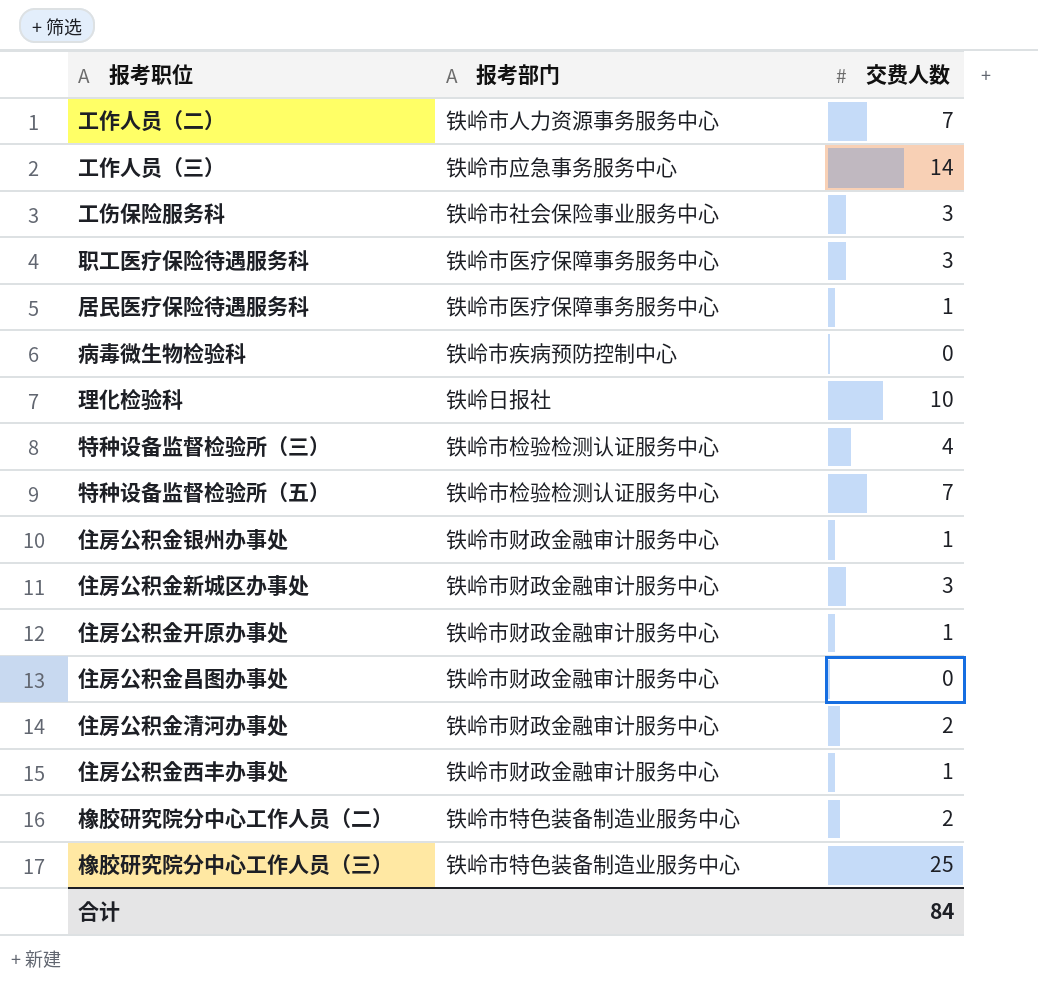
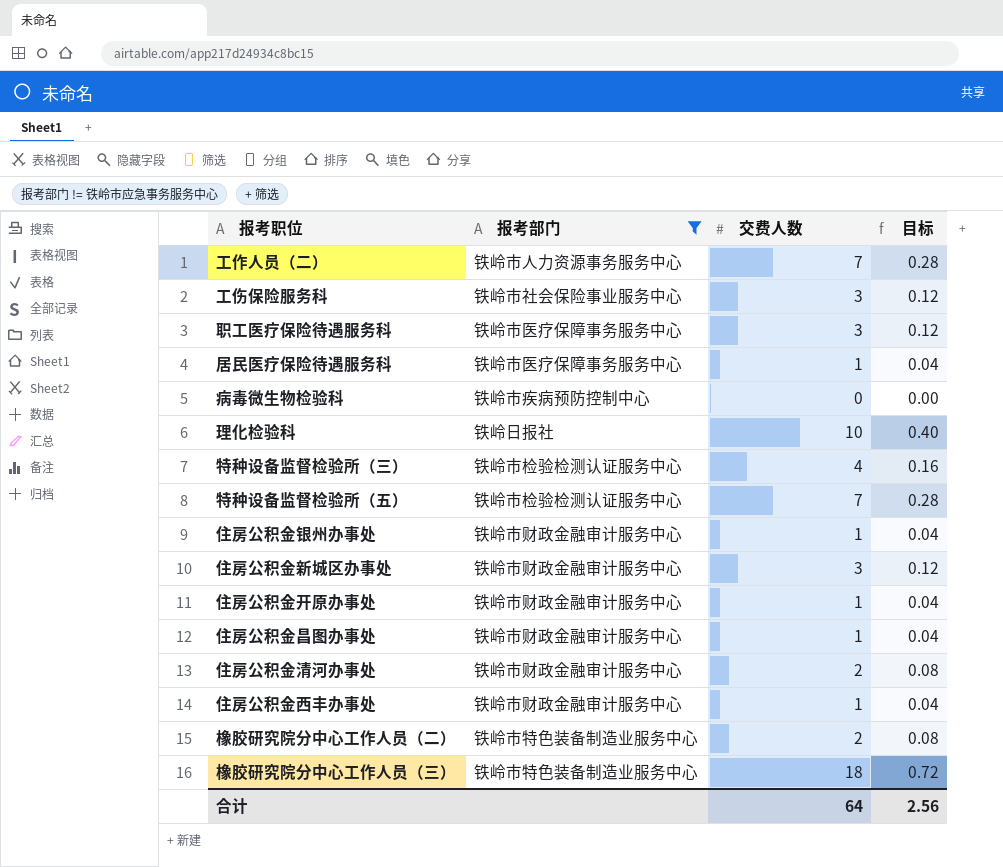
filter: none -> 报考部门 != 铁岭市应急事务服务中心
column 目标 | formula: none -> [交费人数] * 0.04
住房公积金昌图办事处 | 交费人数: 0 -> 1
橡胶研究院分中心工作人员（三） | 交费人数: 25 -> 18
合计 | 交费人数: 84 -> 64

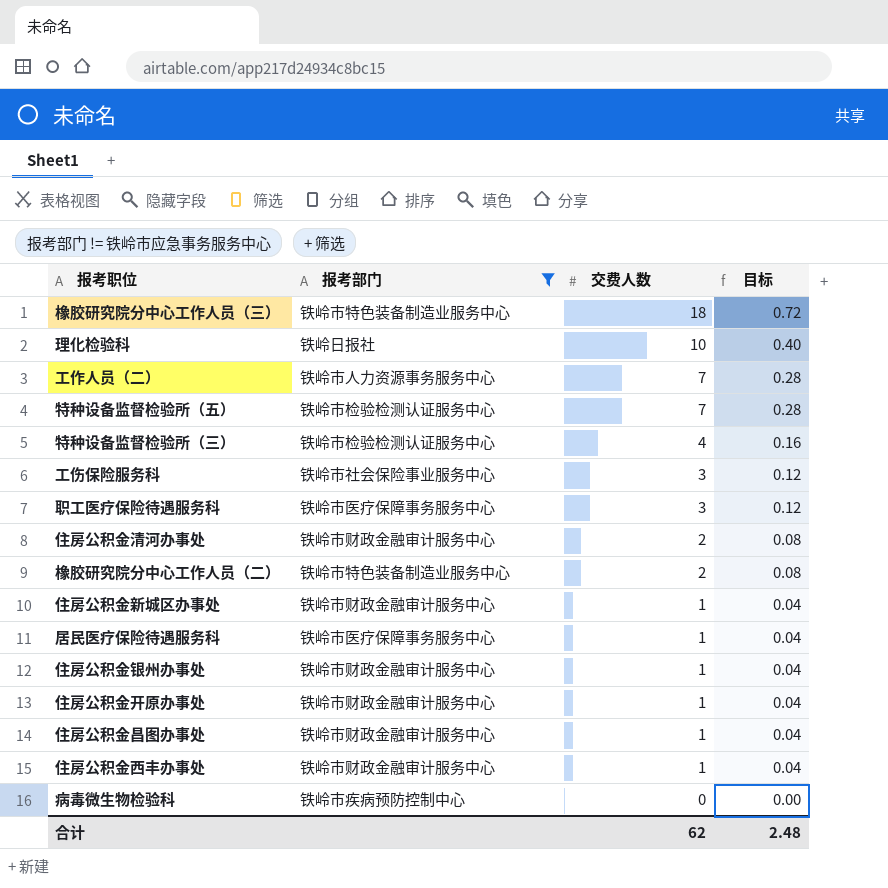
row order: none -> 交费人数 descending
住房公积金新城区办事处 | 交费人数: 3 -> 1
住房公积金新城区办事处 | 目标: 0.12 -> 0.04
合计 | 交费人数: 64 -> 62
合计 | 目标: 2.56 -> 2.48

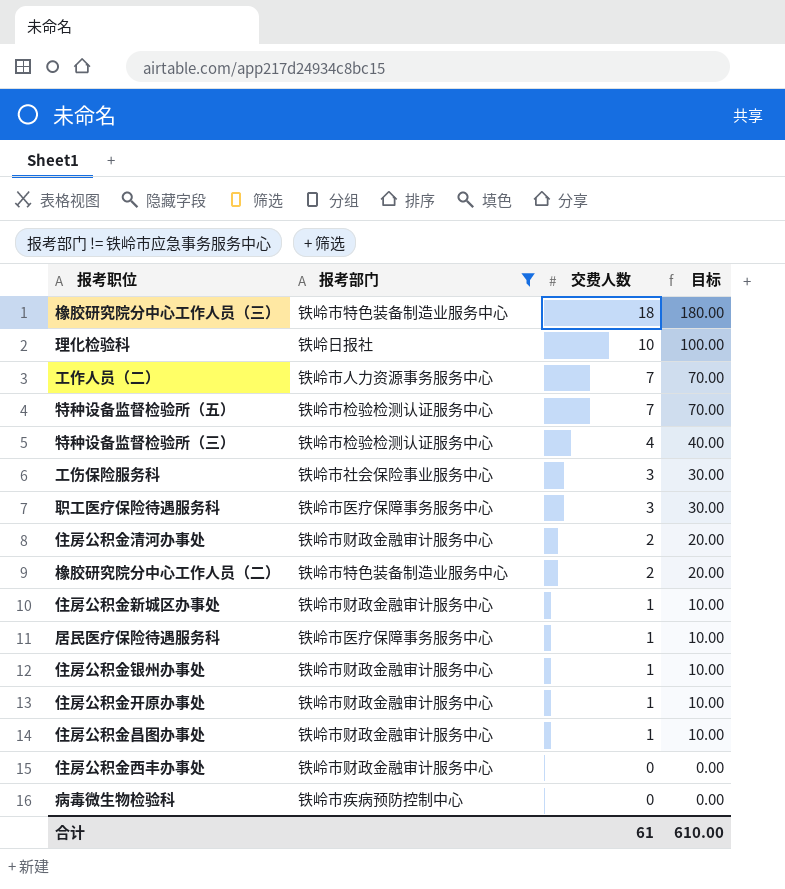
column 目标 | formula: [交费人数] * 0.04 -> [交费人数] * 10
住房公积金西丰办事处 | 交费人数: 1 -> 0
合计 | 交费人数: 62 -> 61
合计 | 目标: 2.48 -> 610.00

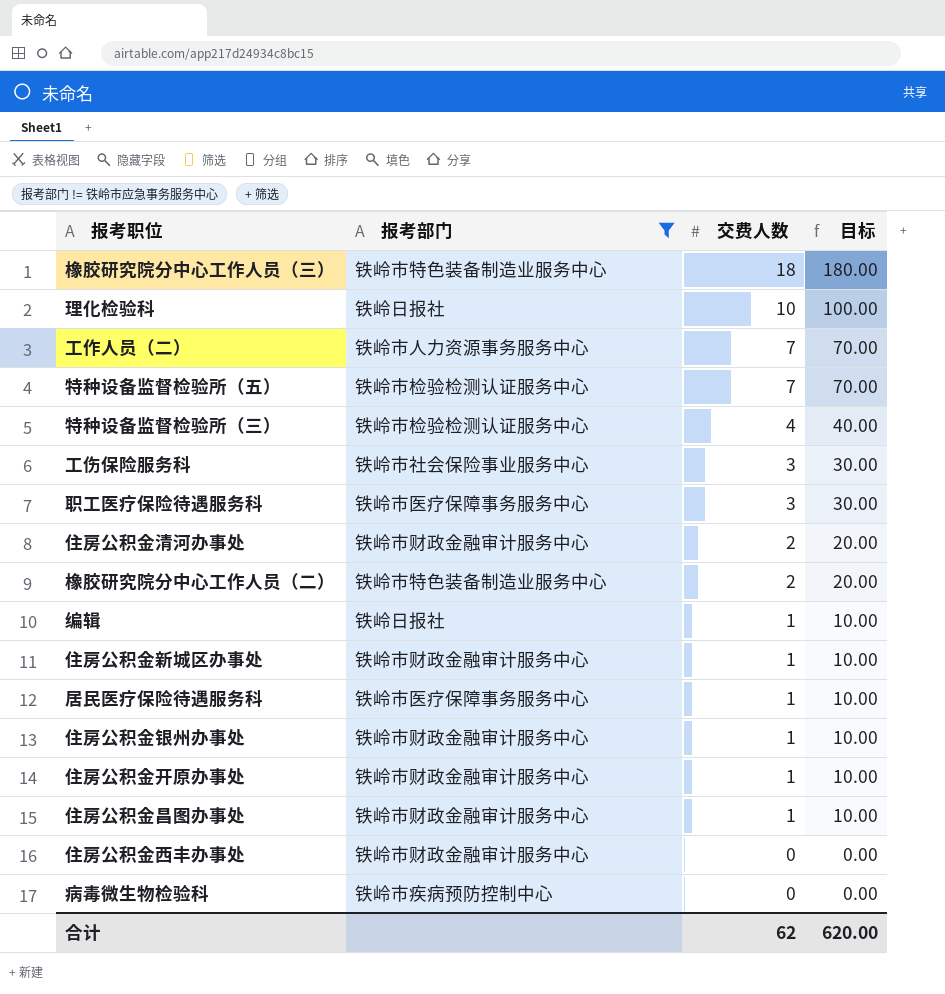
row 编辑: none -> 铁岭日报社 | 1 | 10.00
合计 | 交费人数: 61 -> 62
合计 | 目标: 610.00 -> 620.00

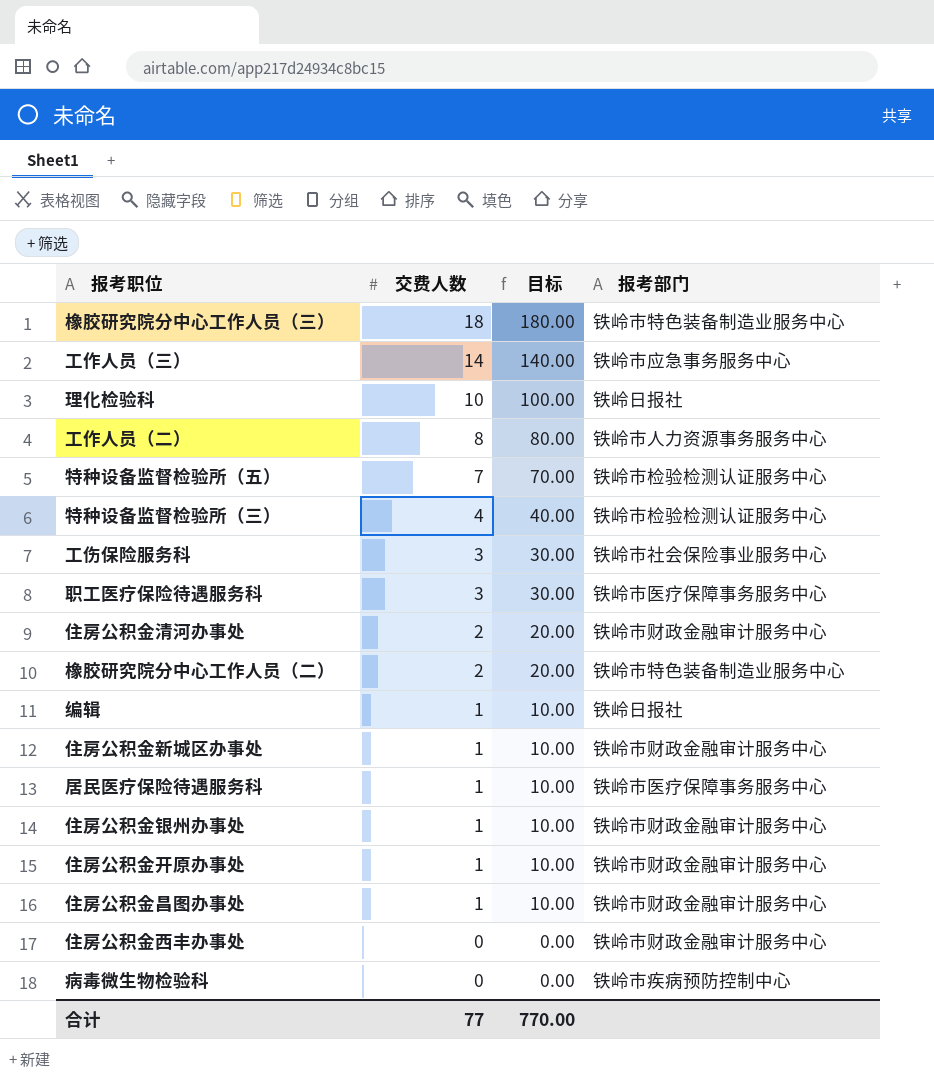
filter: 报考部门 != 铁岭市应急事务服务中心 -> none
column 报考部门 | position: 2 -> 4
工作人员（二） | 交费人数: 7 -> 8
工作人员（二） | 目标: 70.00 -> 80.00
合计 | 交费人数: 62 -> 77
合计 | 目标: 620.00 -> 770.00

